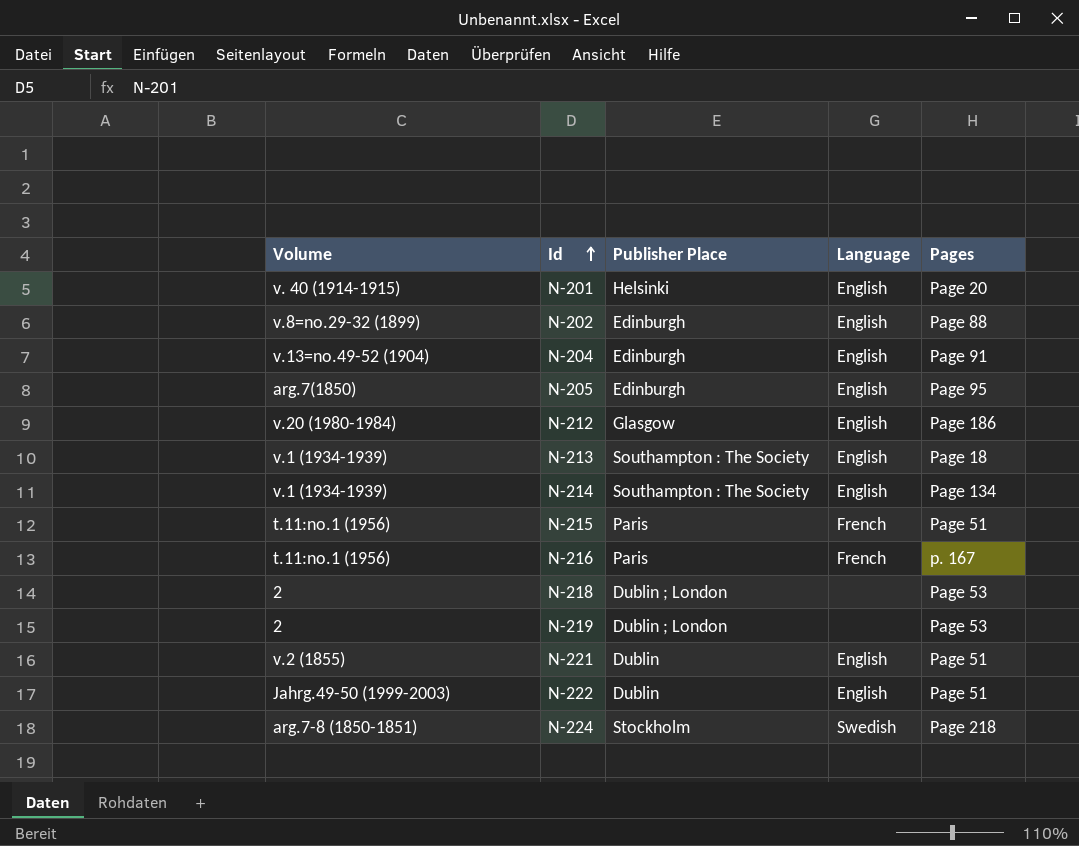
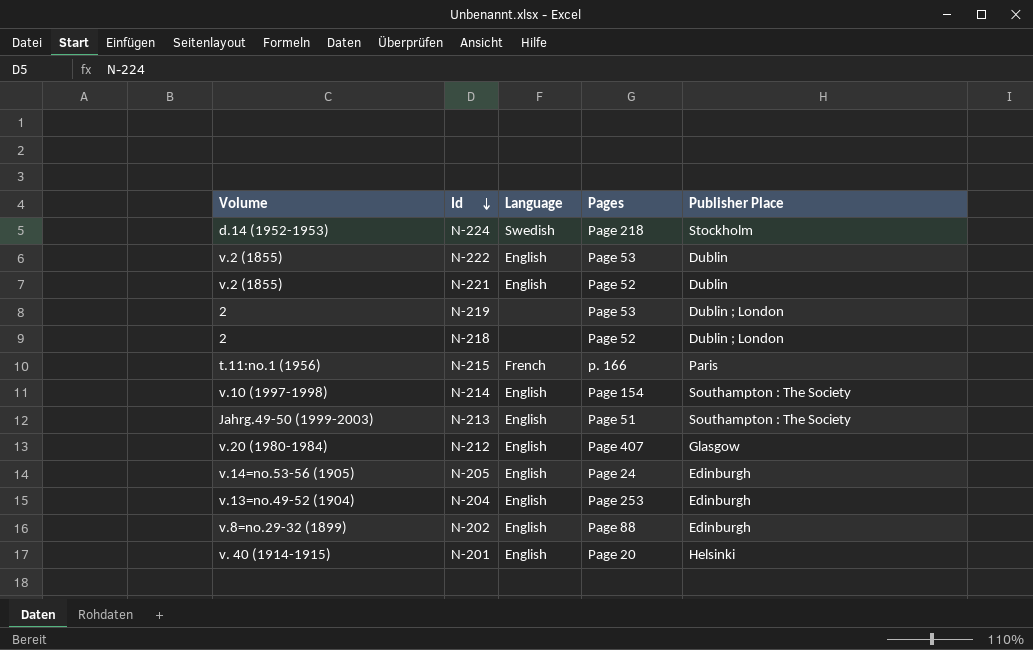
row order: Id ascending -> Id descending
column Publisher Place | position: 3 -> 5
row N-216: t.11:no.1 (1956) | Paris | French | p. 167 -> none
N-224 | Volume: arg.7-8 (1850-1851) -> d.14 (1952-1953)
N-222 | Volume: Jahrg.49-50 (1999-2003) -> v.2 (1855)
N-222 | Pages: Page 51 -> Page 53
N-221 | Pages: Page 51 -> Page 52
N-218 | Pages: Page 53 -> Page 52
N-215 | Pages: Page 51 -> p. 166
N-214 | Volume: v.1 (1934-1939) -> v.10 (1997-1998)
N-214 | Pages: Page 134 -> Page 154
N-213 | Volume: v.1 (1934-1939) -> Jahrg.49-50 (1999-2003)
N-213 | Pages: Page 18 -> Page 51
N-212 | Pages: Page 186 -> Page 407
N-205 | Volume: arg.7(1850) -> v.14=no.53-56 (1905)
N-205 | Pages: Page 95 -> Page 24
N-204 | Pages: Page 91 -> Page 253

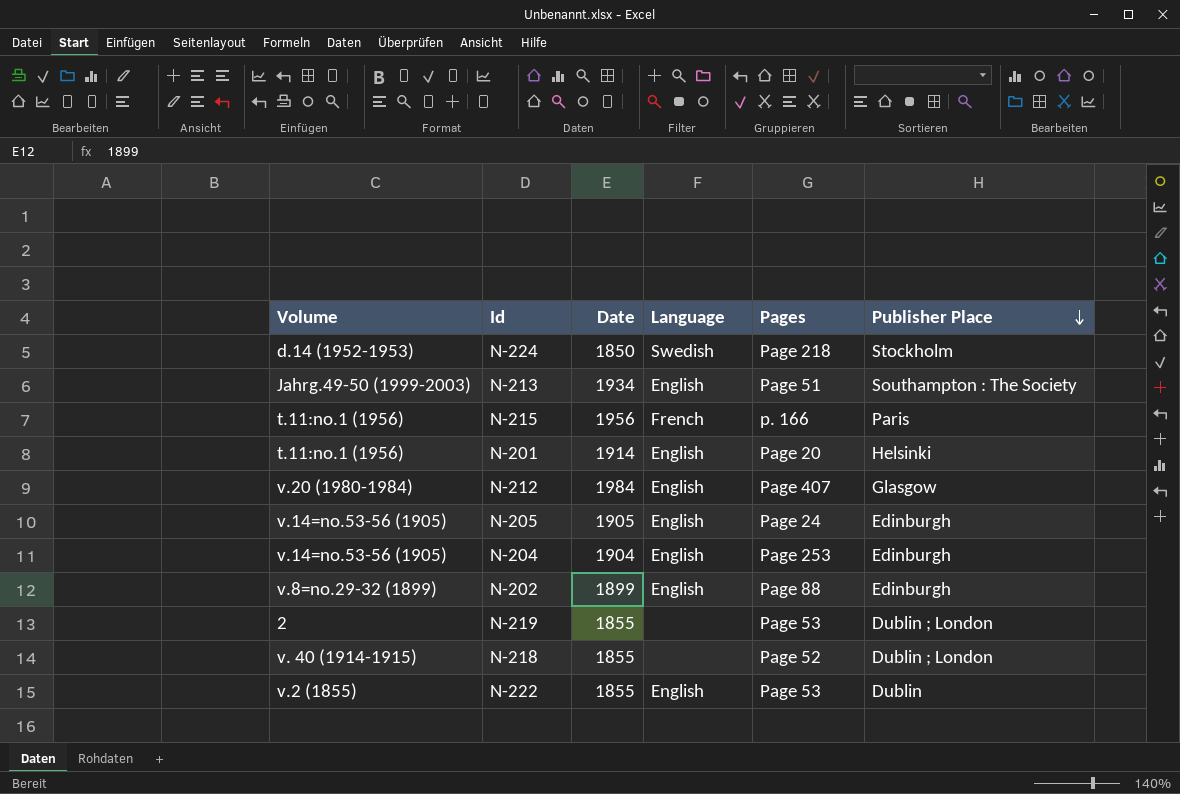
row order: Id descending -> Publisher Place descending
column Date | position: none -> 3
row N-221: v.2 (1855) | English | Page 52 | Dublin -> none
row N-214: v.10 (1997-1998) | English | Page 154 | Southampton : The Society -> none
N-201 | Volume: v. 40 (1914-1915) -> t.11:no.1 (1956)
N-204 | Volume: v.13=no.49-52 (1904) -> v.14=no.53-56 (1905)
N-218 | Volume: 2 -> v. 40 (1914-1915)

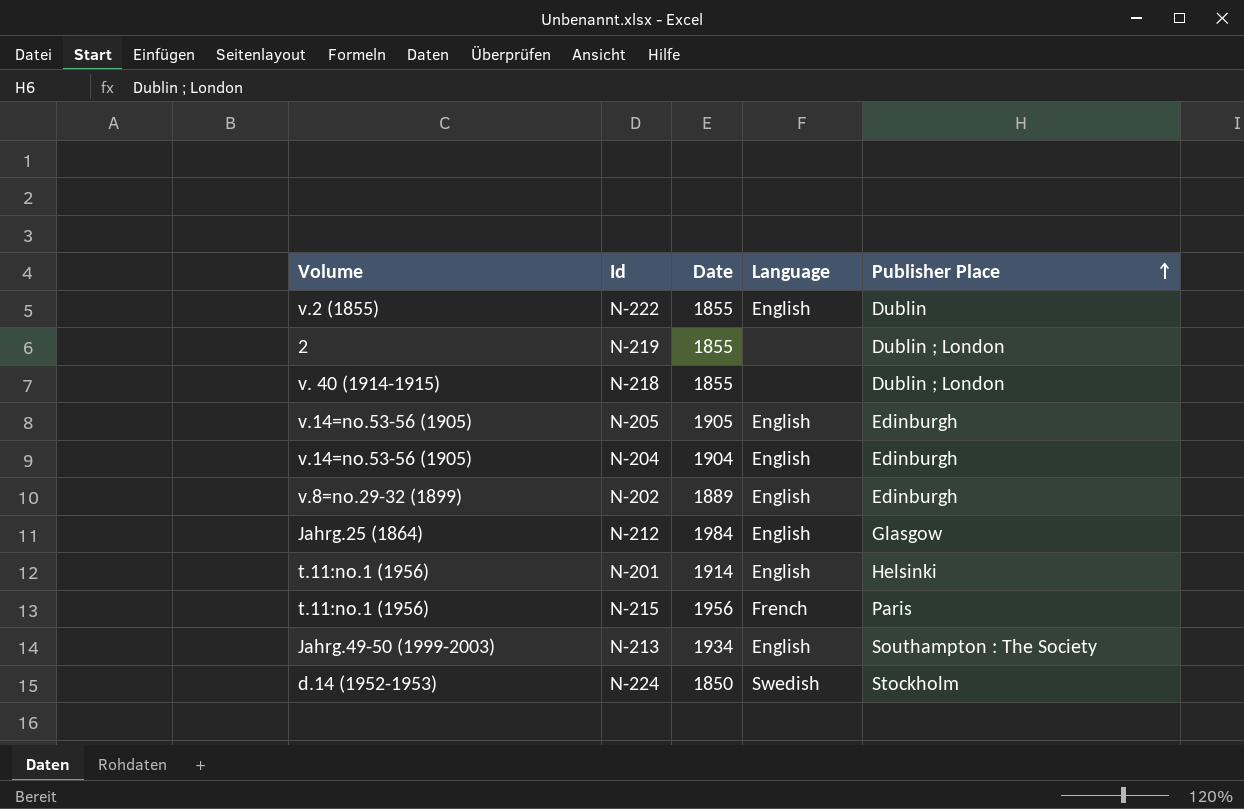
row order: Publisher Place descending -> Publisher Place ascending
column Pages | position: 5 -> none
N-202 | Date: 1899 -> 1889
N-212 | Volume: v.20 (1980-1984) -> Jahrg.25 (1864)

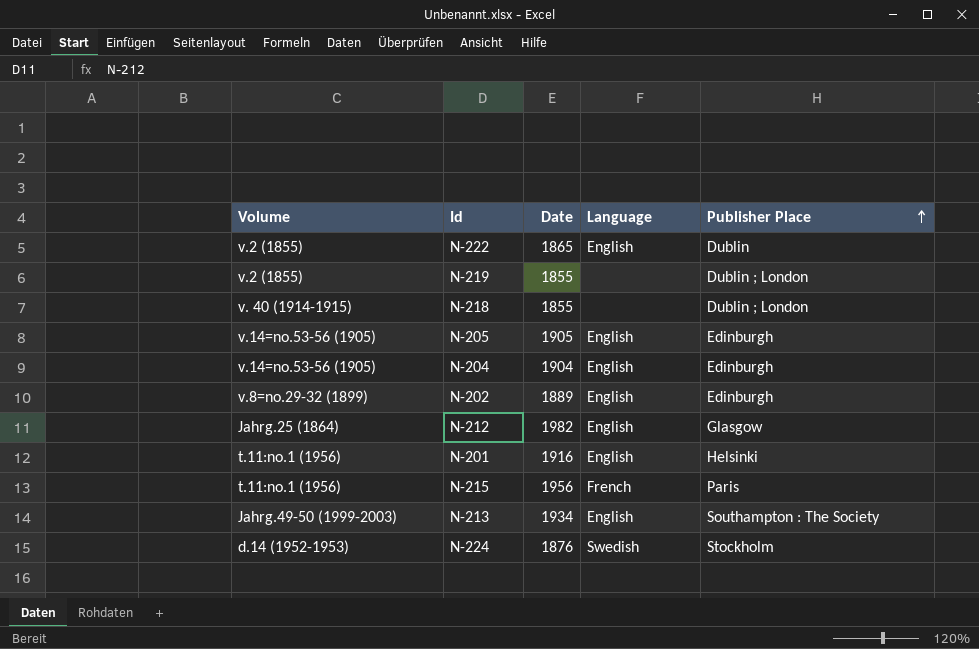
N-222 | Date: 1855 -> 1865
N-219 | Volume: 2 -> v.2 (1855)
N-212 | Date: 1984 -> 1982
N-201 | Date: 1914 -> 1916
N-224 | Date: 1850 -> 1876

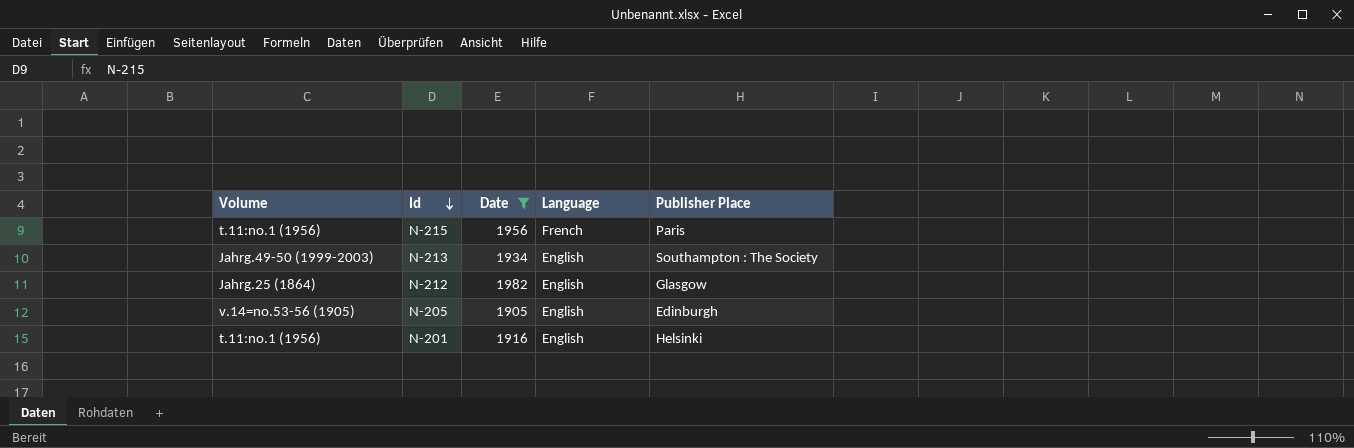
filter: none -> Date >= 1905
row order: Publisher Place ascending -> Id descending

